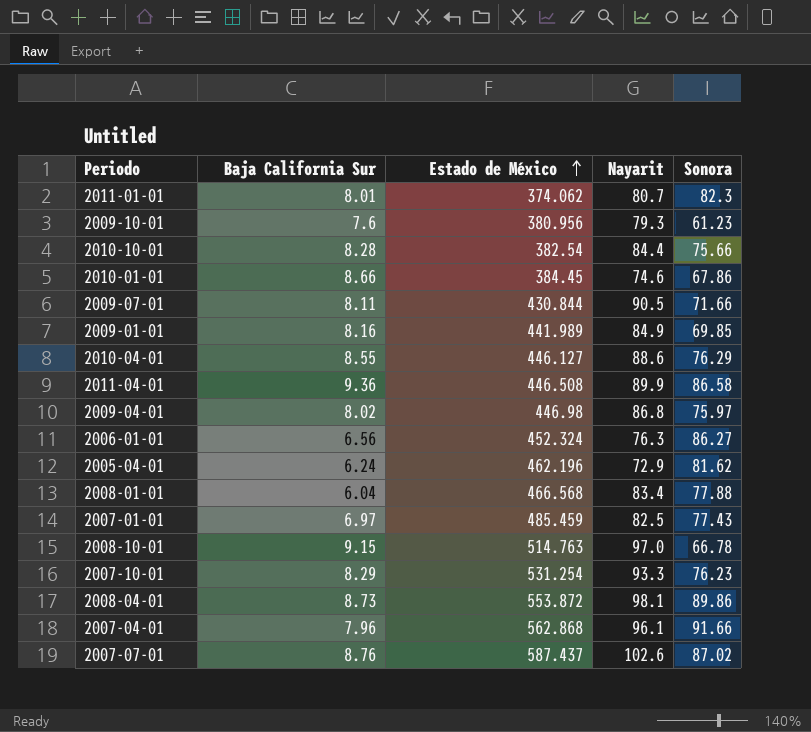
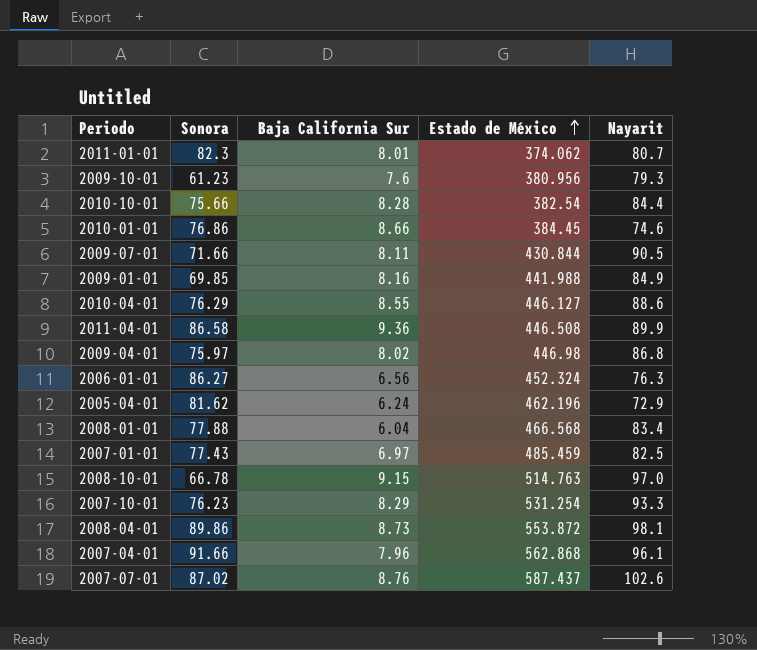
column Sonora | position: 5 -> 2
2010-01-01 | Sonora: 67.86 -> 76.86
2009-01-01 | Estado de México: 441.989 -> 441.988

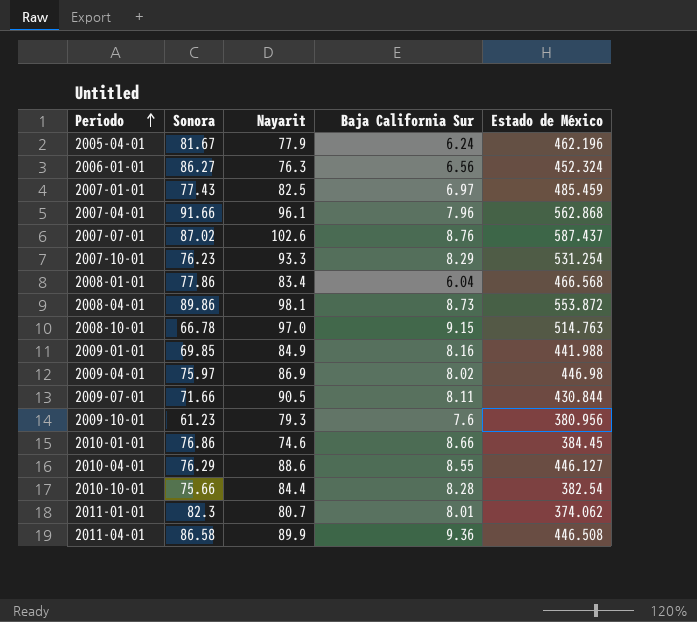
row order: Estado de México ascending -> Periodo ascending
column Nayarit | position: 5 -> 3
2005-04-01 | Sonora: 81.62 -> 81.67
2005-04-01 | Nayarit: 72.9 -> 77.9
2008-01-01 | Sonora: 77.88 -> 77.86
2009-04-01 | Nayarit: 86.8 -> 86.9

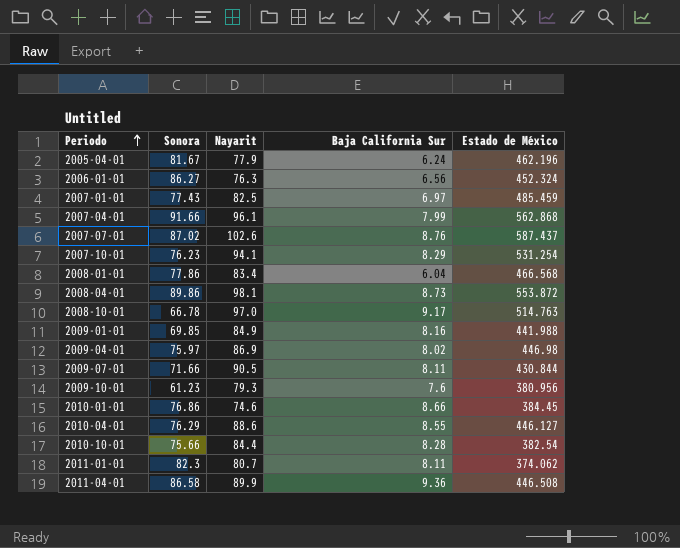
2007-04-01 | Baja California Sur: 7.96 -> 7.99
2007-10-01 | Nayarit: 93.3 -> 94.1
2008-10-01 | Baja California Sur: 9.15 -> 9.17
2011-01-01 | Baja California Sur: 8.01 -> 8.11

